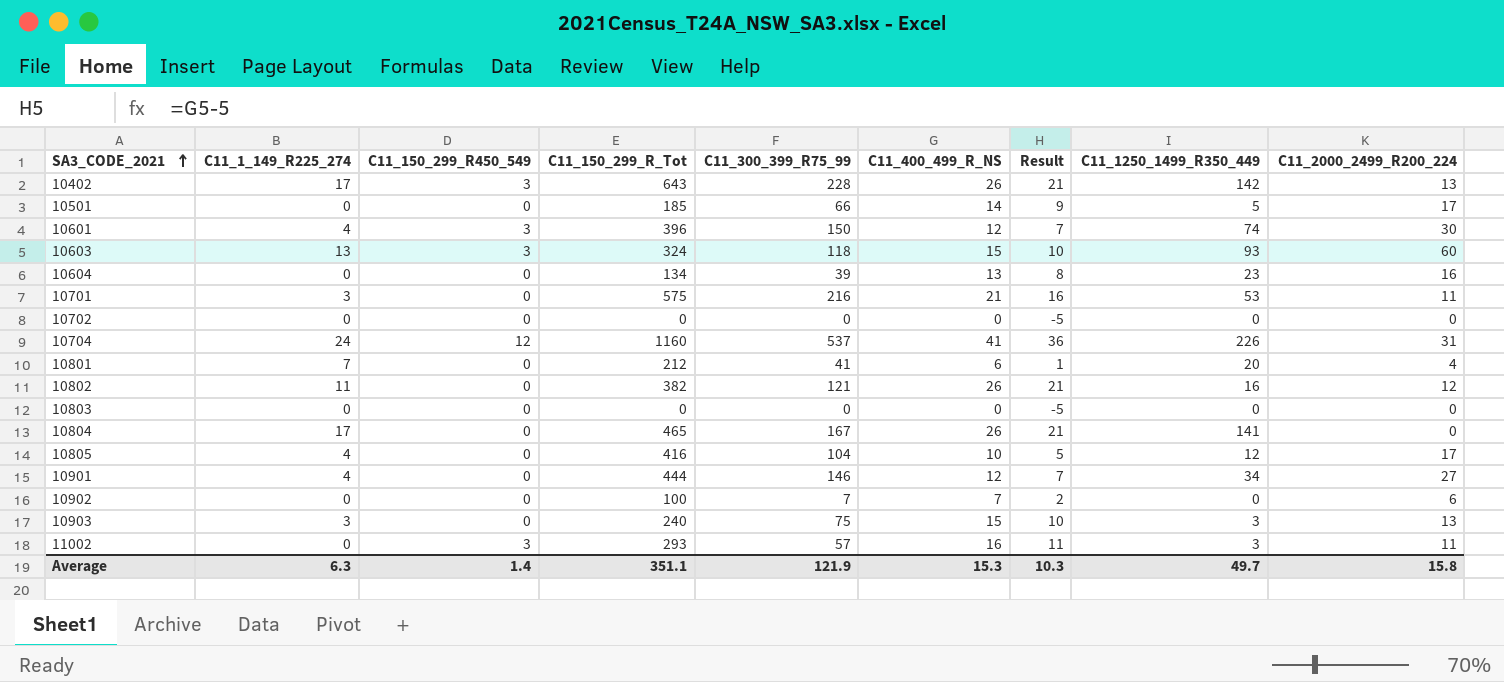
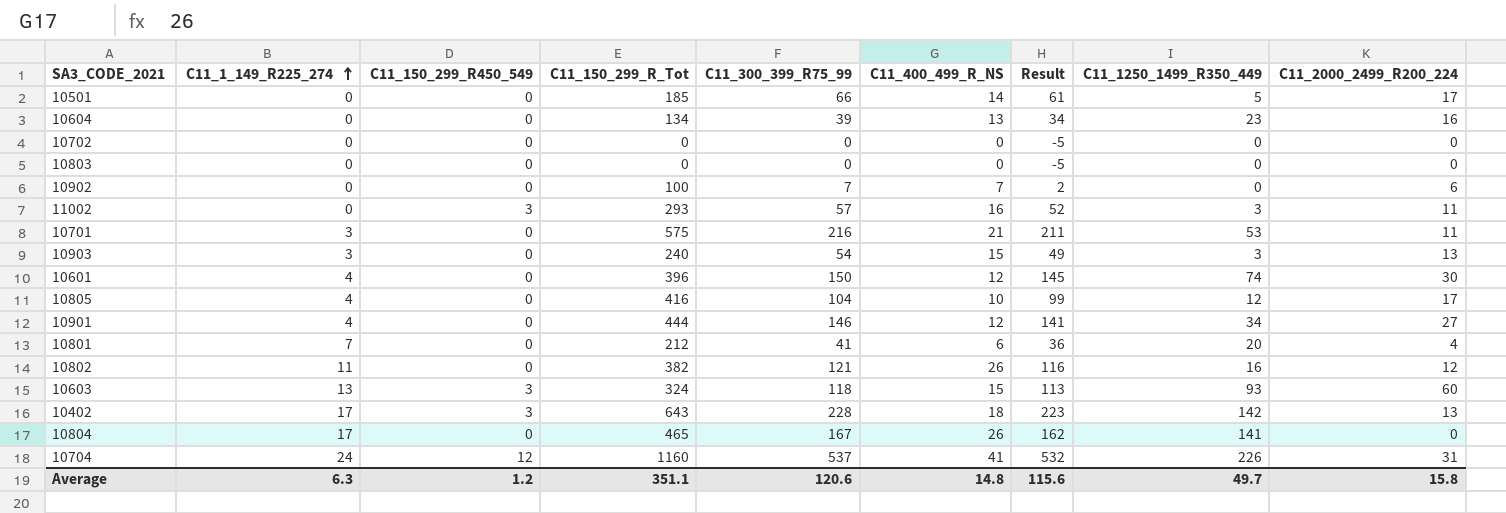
row order: SA3_CODE_2021 ascending -> C11_1_149_R225_274 ascending
column Result | formula: [C11_400_499_R_NS] - 5 -> [C11_300_399_R75_99] - 5
10903 | C11_300_399_R75_99: 75 -> 54
10601 | C11_150_299_R450_549: 3 -> 0
10402 | C11_400_499_R_NS: 26 -> 18
Average | C11_150_299_R450_549: 1.4 -> 1.2
Average | C11_300_399_R75_99: 121.9 -> 120.6
Average | C11_400_499_R_NS: 15.3 -> 14.8
Average | Result: 10.3 -> 115.6

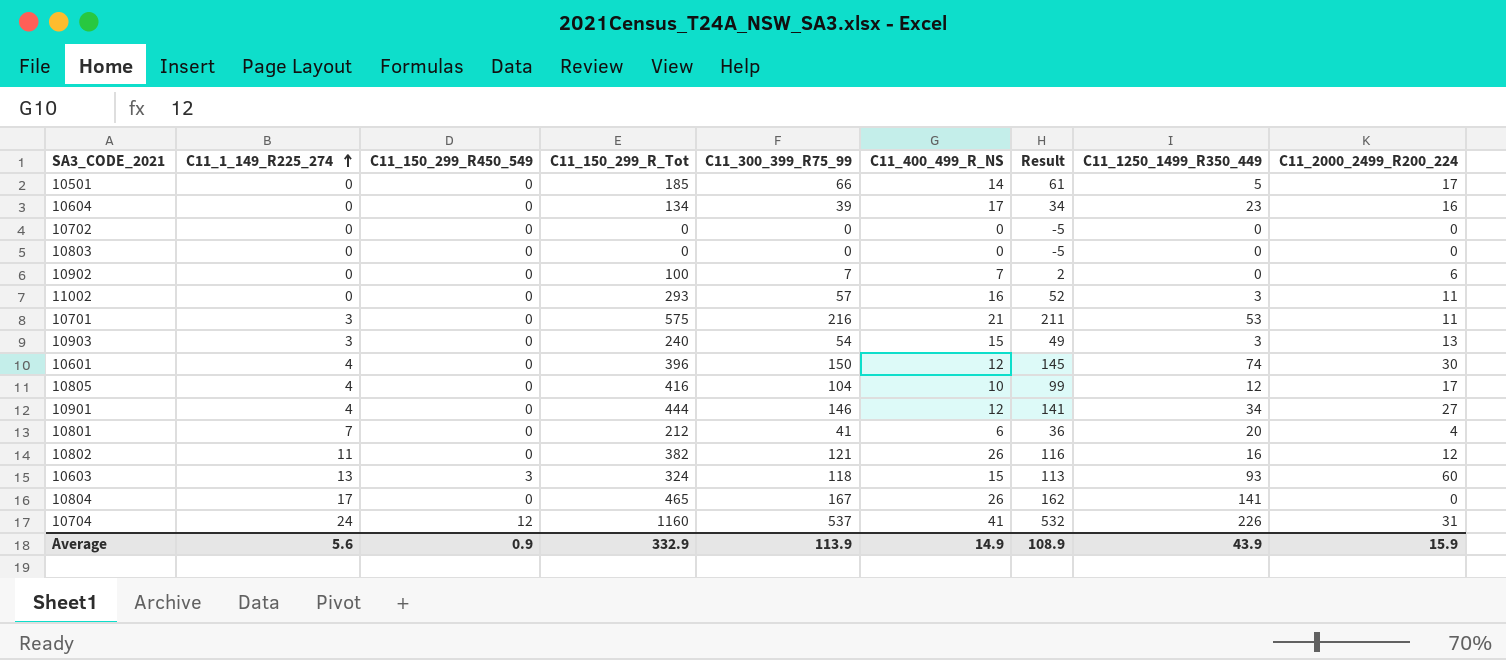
row 10402: 17 | 3 | 643 | 228 | 18 | 223 | 142 | 13 -> none
10604 | C11_400_499_R_NS: 13 -> 17
11002 | C11_150_299_R450_549: 3 -> 0
Average | C11_1_149_R225_274: 6.3 -> 5.6
Average | C11_150_299_R450_549: 1.2 -> 0.9
Average | C11_150_299_R_Tot: 351.1 -> 332.9
Average | C11_300_399_R75_99: 120.6 -> 113.9
Average | C11_400_499_R_NS: 14.8 -> 14.9
Average | Result: 115.6 -> 108.9
Average | C11_1250_1499_R350_449: 49.7 -> 43.9
Average | C11_2000_2499_R200_224: 15.8 -> 15.9

